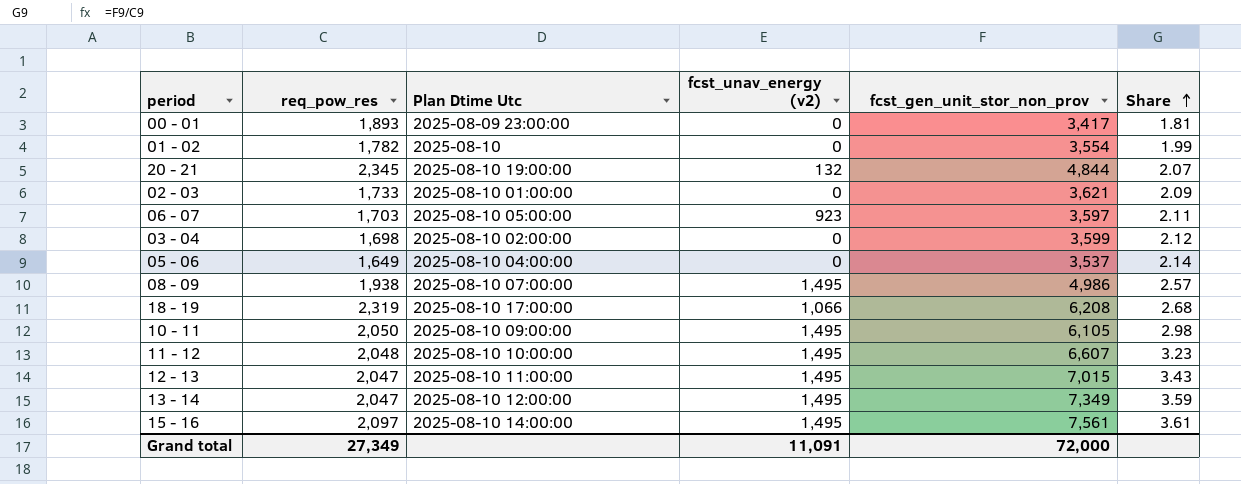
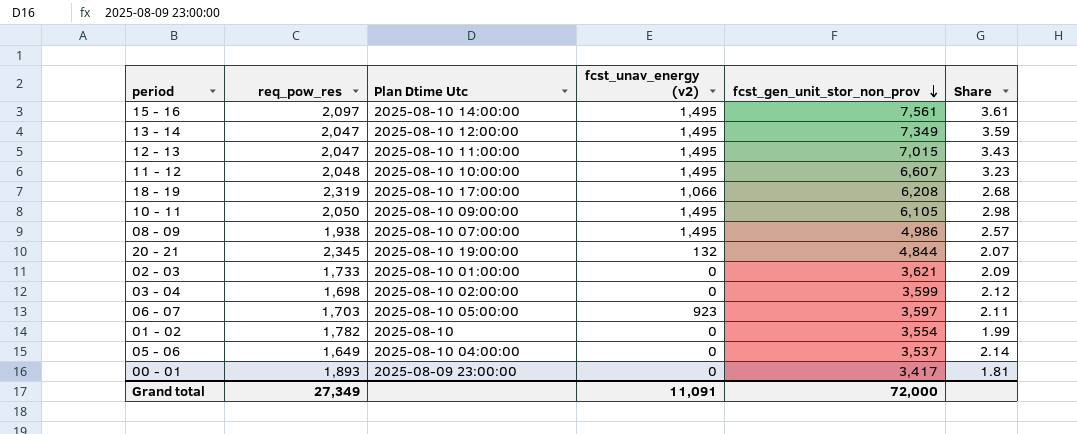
row order: Share ascending -> fcst_gen_unit_stor_non_prov descending

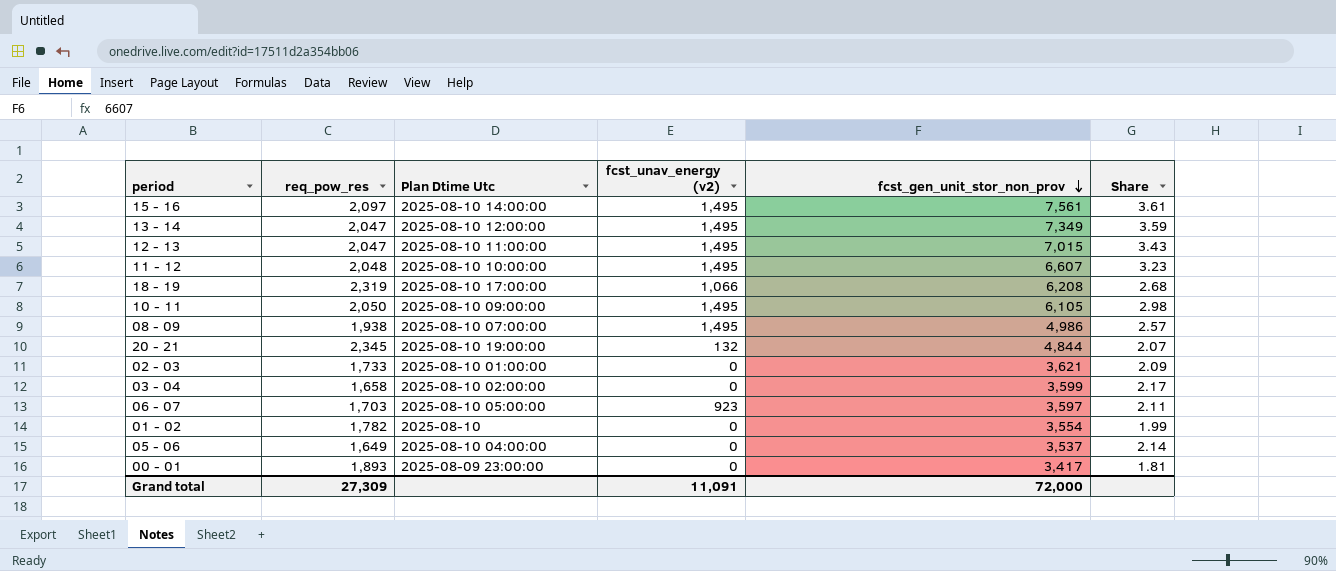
03 - 04 | req_pow_res: 1,698 -> 1,658
03 - 04 | Share: 2.12 -> 2.17
Grand total | req_pow_res: 27,349 -> 27,309

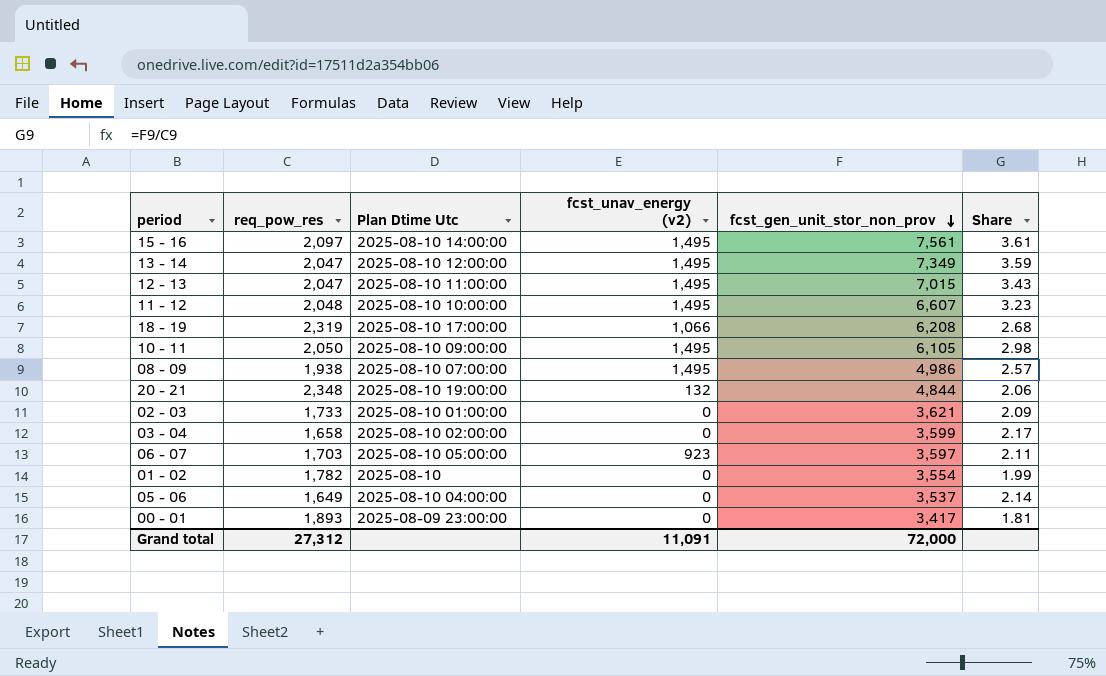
20 - 21 | req_pow_res: 2,345 -> 2,348
20 - 21 | Share: 2.07 -> 2.06
Grand total | req_pow_res: 27,309 -> 27,312

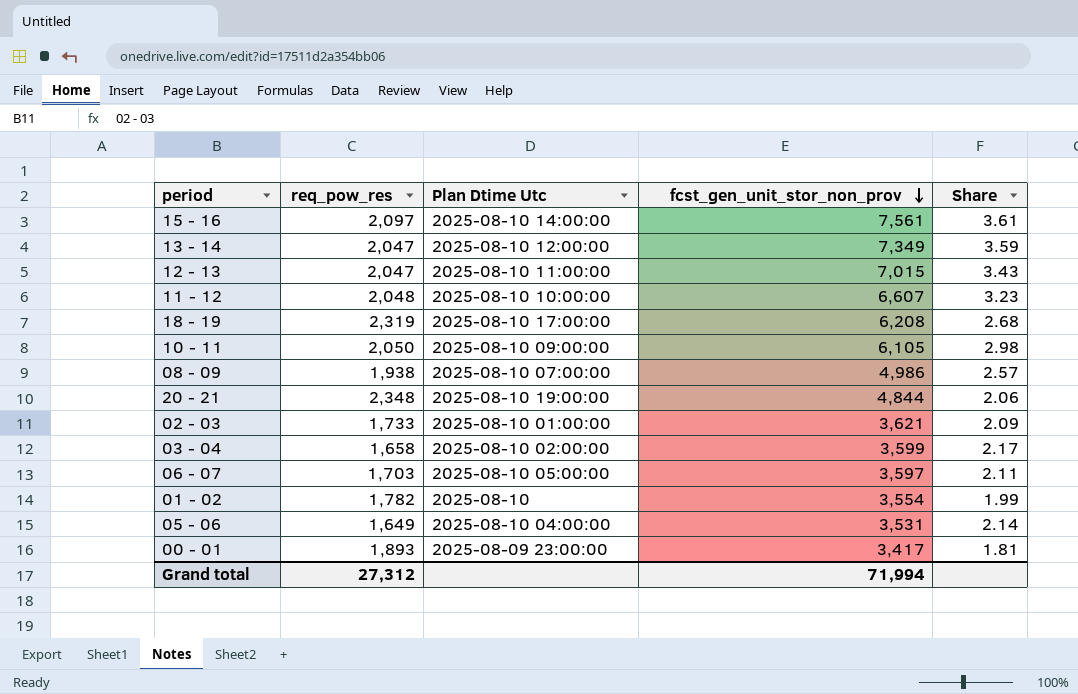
column fcst_unav_energy (v2) | position: 4 -> none
05 - 06 | fcst_gen_unit_stor_non_prov: 3,537 -> 3,531
Grand total | fcst_gen_unit_stor_non_prov: 72,000 -> 71,994

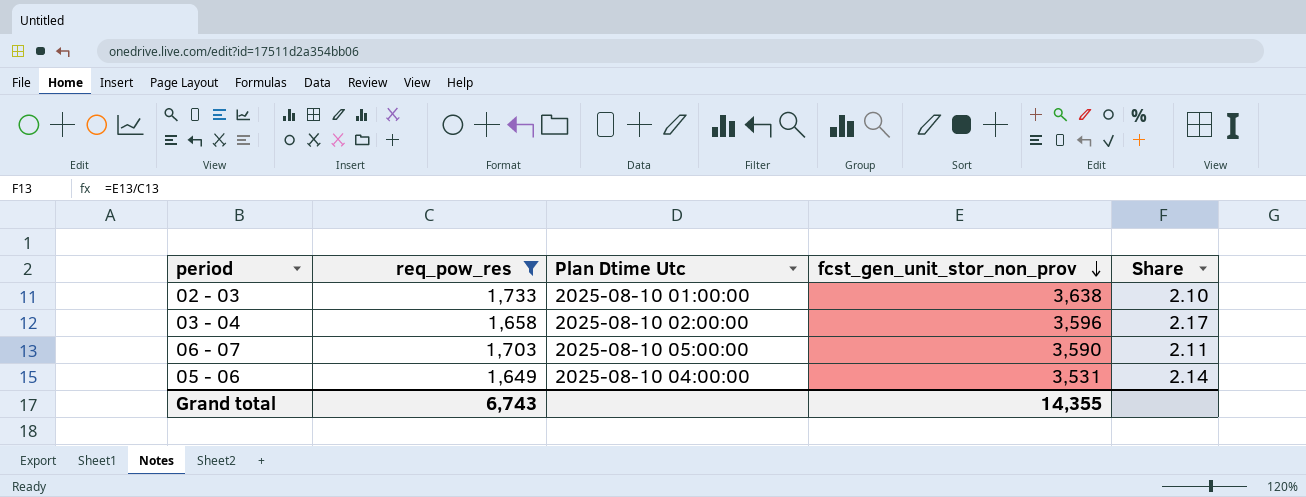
filter: none -> req_pow_res <= 1,733
02 - 03 | fcst_gen_unit_stor_non_prov: 3,621 -> 3,638
02 - 03 | Share: 2.09 -> 2.10
03 - 04 | fcst_gen_unit_stor_non_prov: 3,599 -> 3,596
06 - 07 | fcst_gen_unit_stor_non_prov: 3,597 -> 3,590
Grand total | req_pow_res: 27,312 -> 6,743
Grand total | fcst_gen_unit_stor_non_prov: 71,994 -> 14,355

